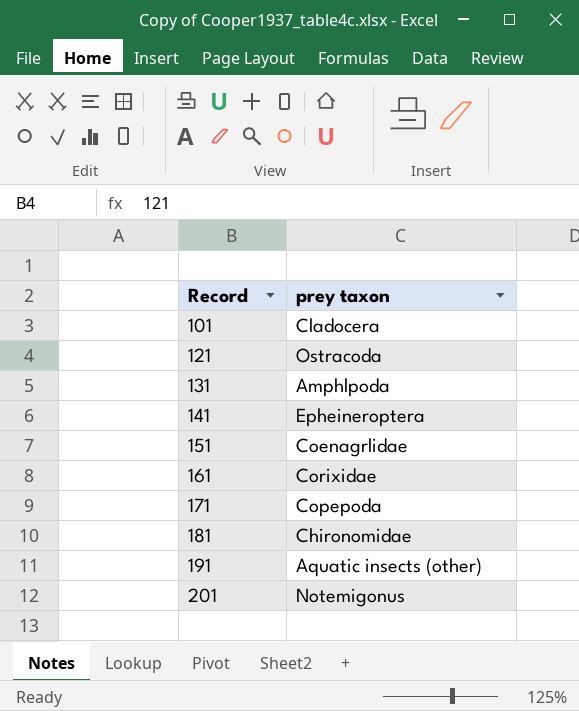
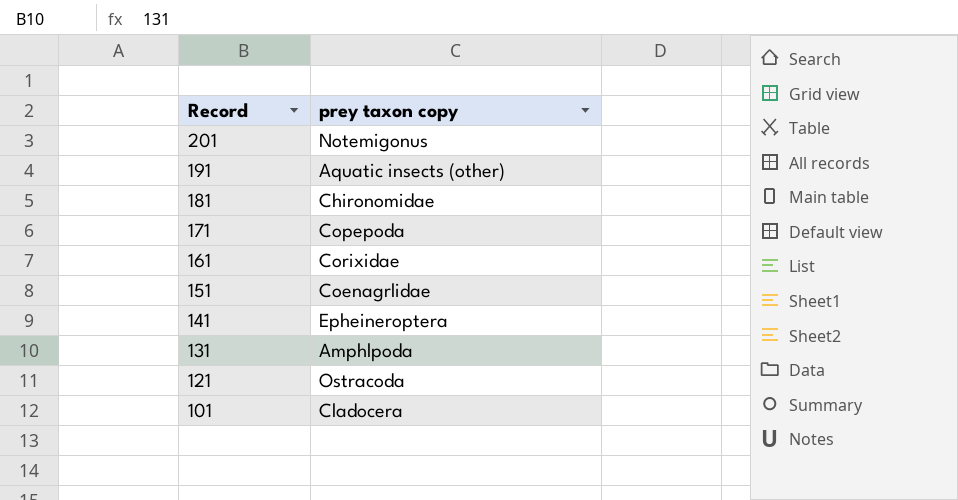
row order: Record ascending -> Record descending
column name: prey taxon -> prey taxon copy

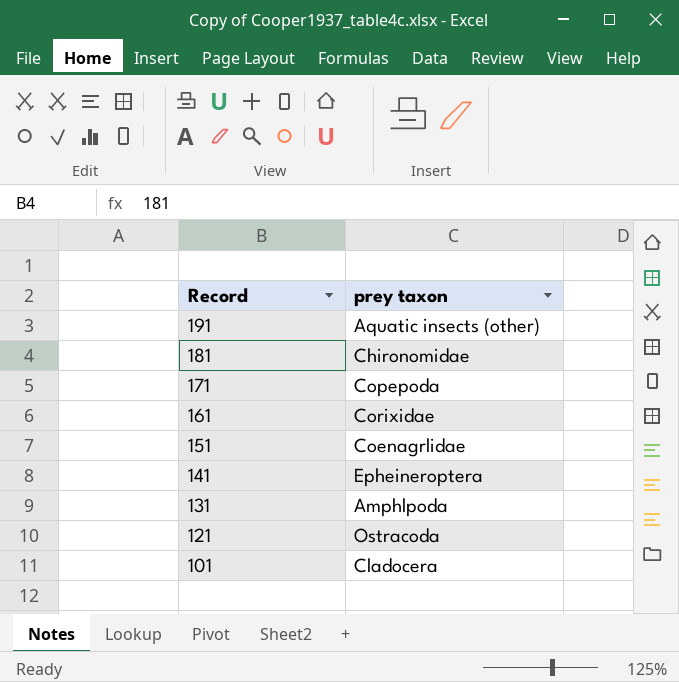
column name: prey taxon copy -> prey taxon
row 201: Notemigonus -> none

